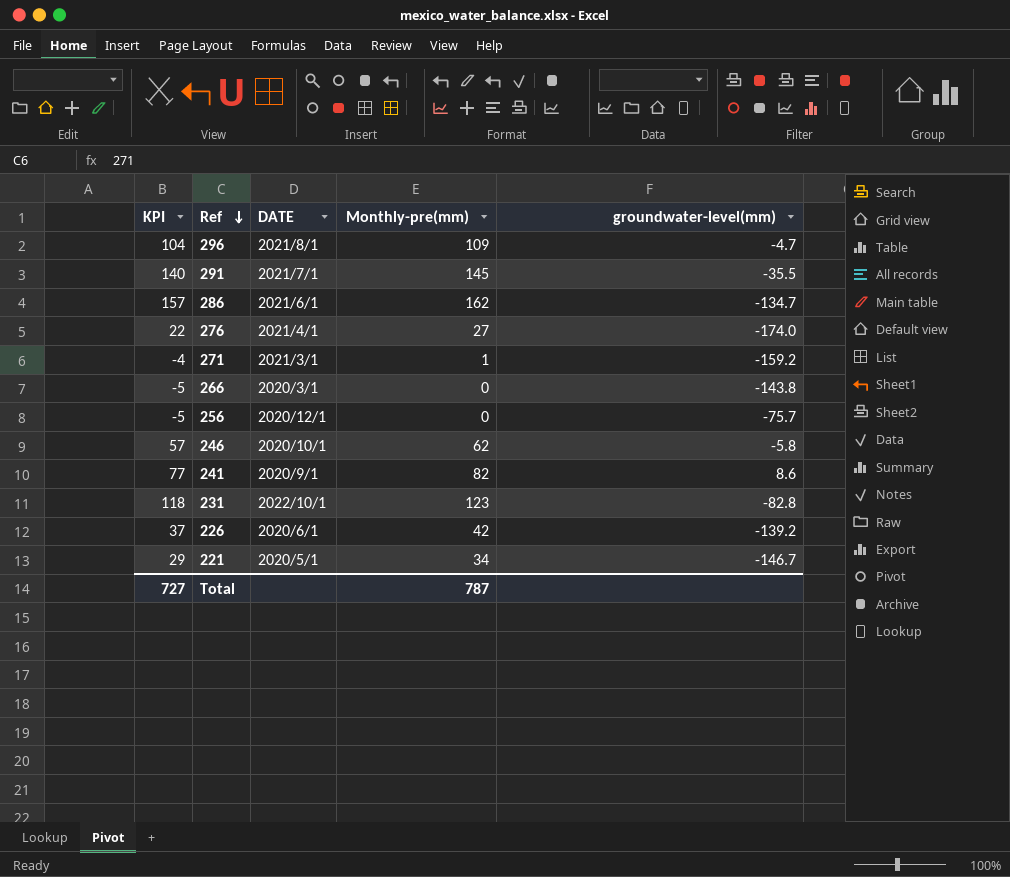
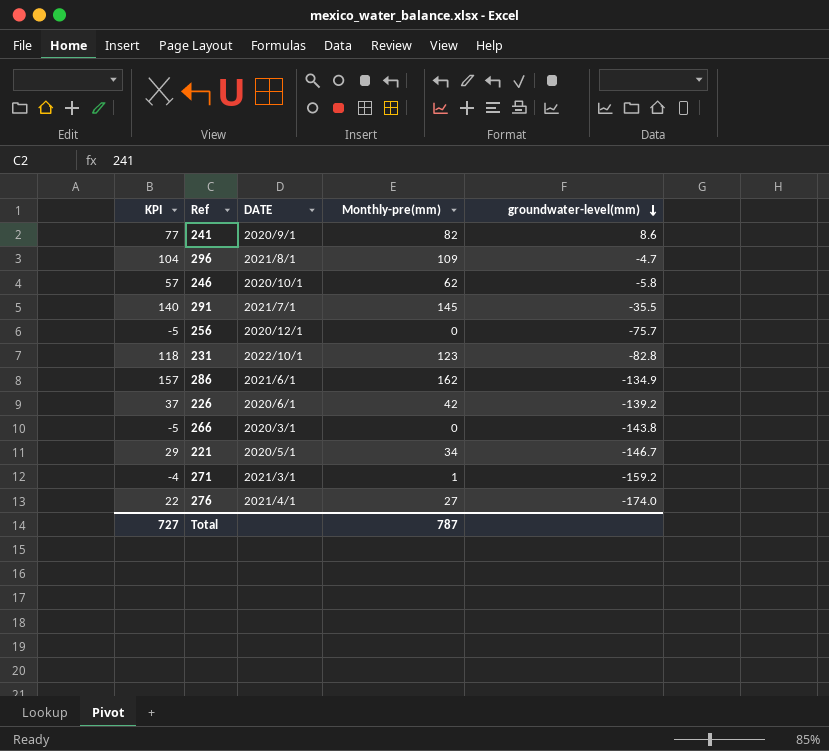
row order: Ref descending -> groundwater-level(mm) descending
286 | groundwater-level(mm): -134.7 -> -134.9

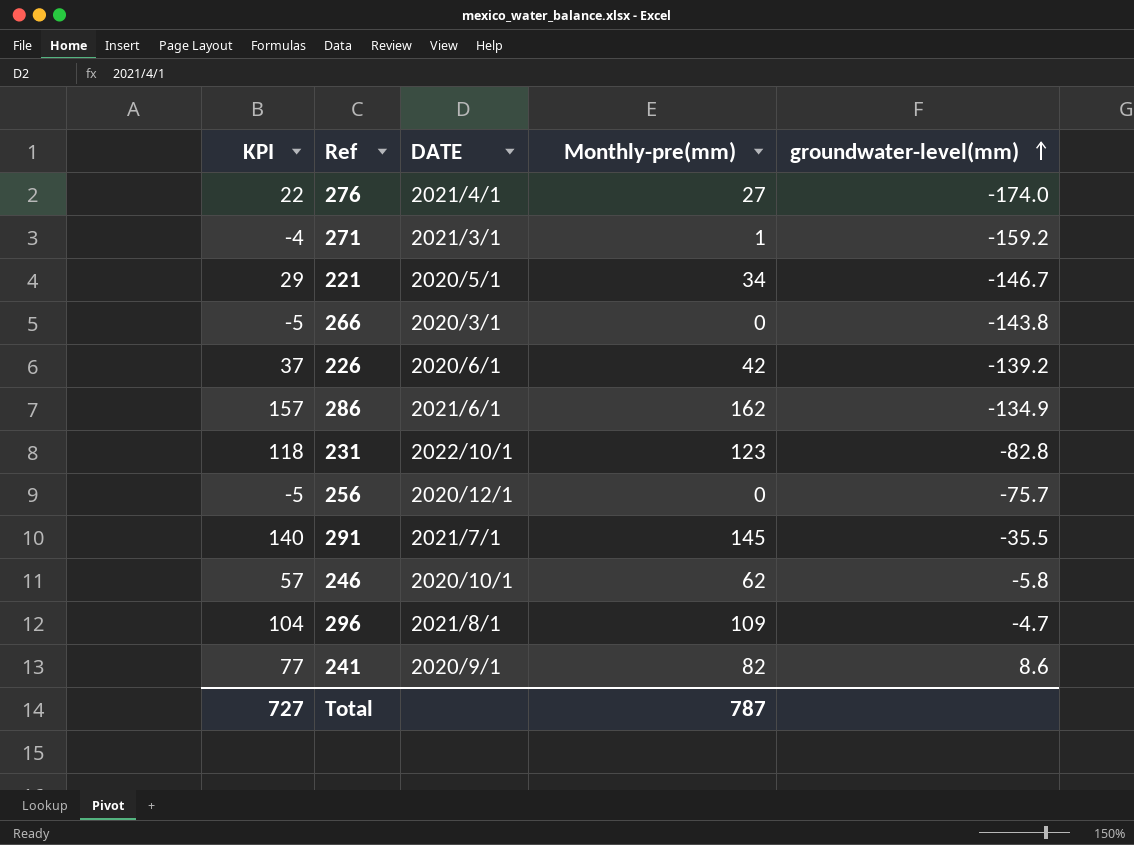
row order: groundwater-level(mm) descending -> groundwater-level(mm) ascending

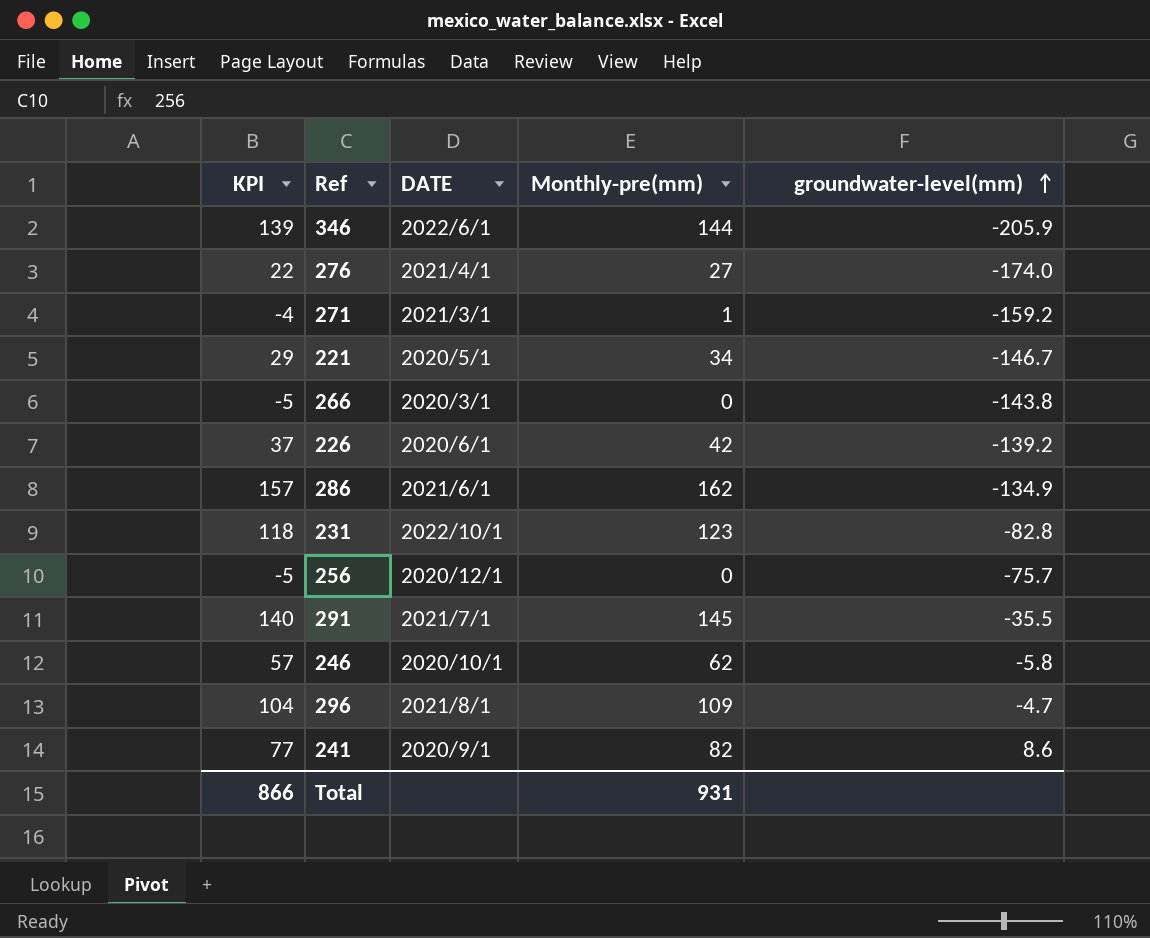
row 346: none -> 139 | 2022/6/1 | 144 | -205.9
Total | KPI: 727 -> 866
Total | Monthly-pre(mm): 787 -> 931

